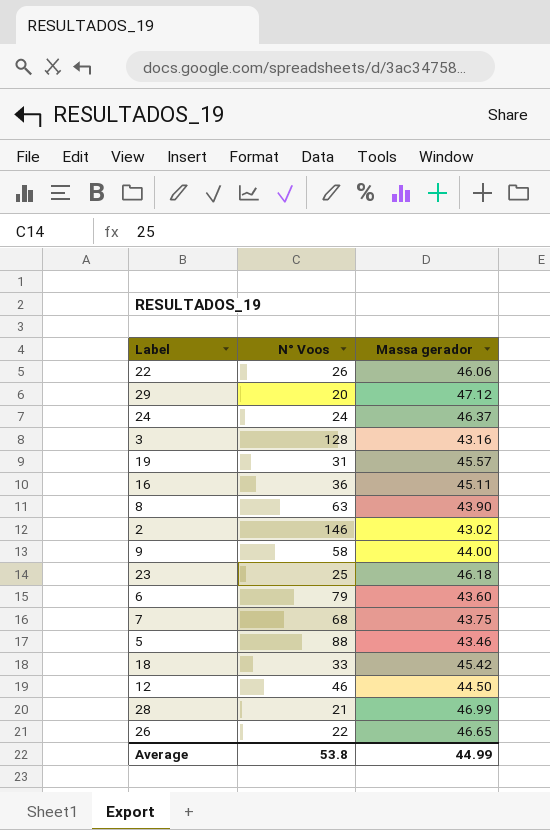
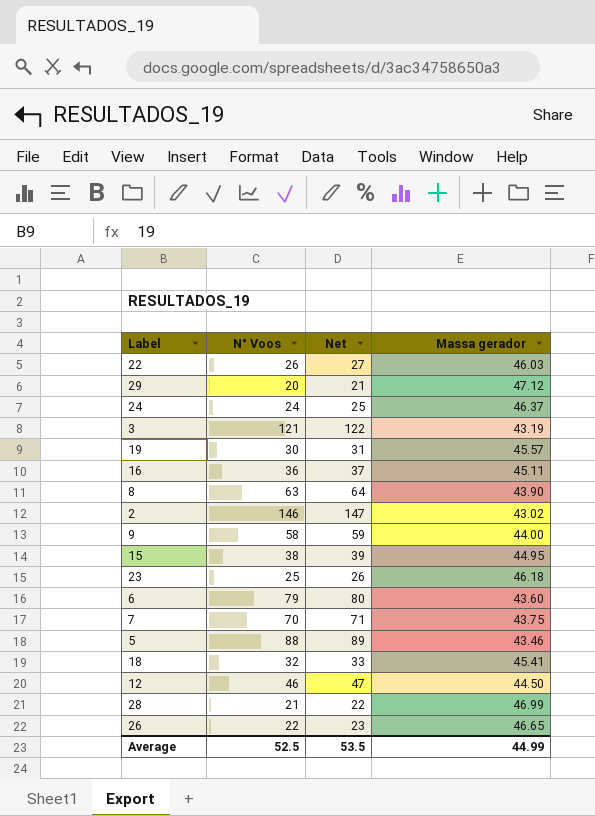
column Net | formula: none -> [N° Voos] + 1
22 | Massa gerador: 46.06 -> 46.03
3 | N° Voos: 128 -> 121
3 | Massa gerador: 43.16 -> 43.19
19 | N° Voos: 31 -> 30
row 15: none -> 38 | 39 | 44.95
7 | N° Voos: 68 -> 70
18 | N° Voos: 33 -> 32
18 | Massa gerador: 45.42 -> 45.41
Average | N° Voos: 53.8 -> 52.5

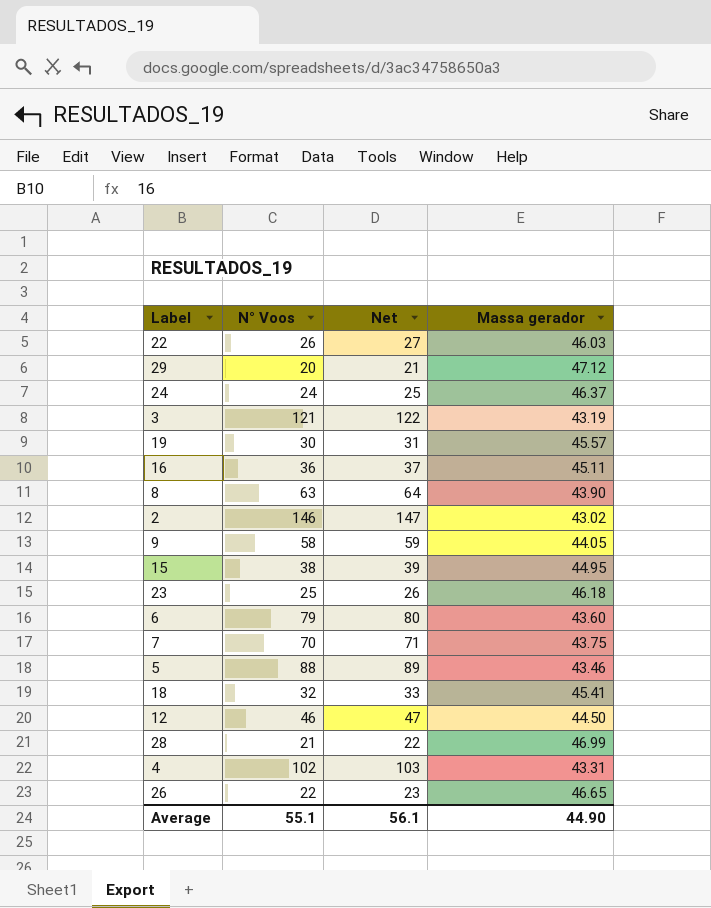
9 | Massa gerador: 44.00 -> 44.05
row 4: none -> 102 | 103 | 43.31
Average | N° Voos: 52.5 -> 55.1
Average | Net: 53.5 -> 56.1
Average | Massa gerador: 44.99 -> 44.90

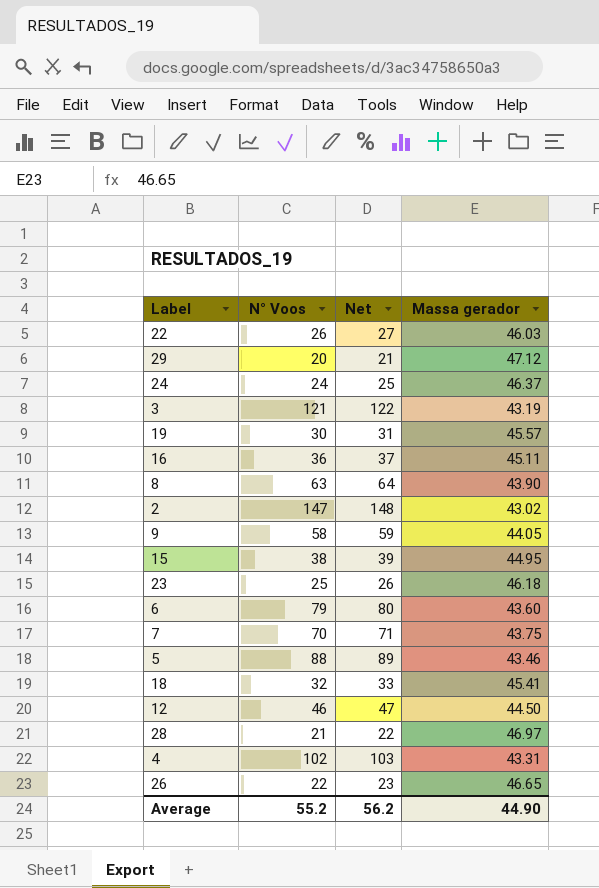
2 | N° Voos: 146 -> 147
2 | Net: 147 -> 148
28 | Massa gerador: 46.99 -> 46.97
Average | N° Voos: 55.1 -> 55.2
Average | Net: 56.1 -> 56.2

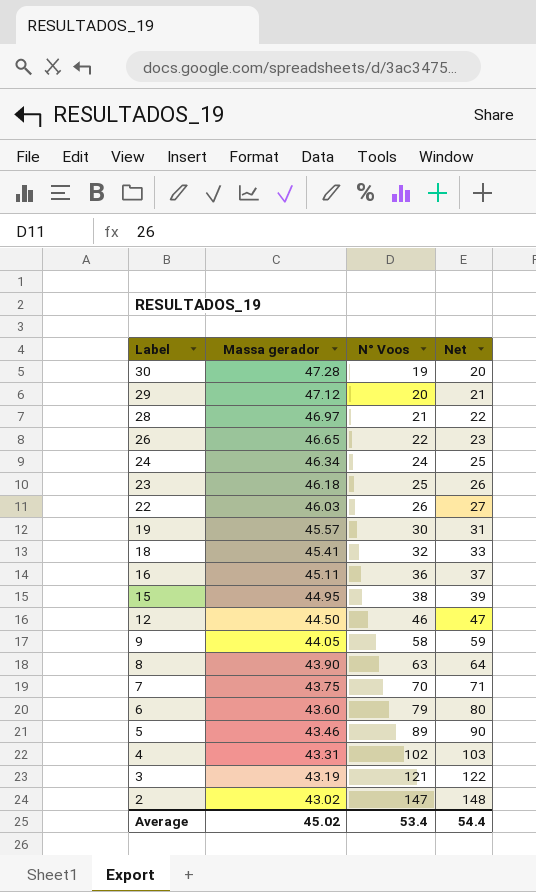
row order: none -> Label descending
column Massa gerador | position: 4 -> 2
row 30: none -> 47.28 | 19 | 20
24 | Massa gerador: 46.37 -> 46.34
5 | N° Voos: 88 -> 89
5 | Net: 89 -> 90
Average | Massa gerador: 44.90 -> 45.02
Average | N° Voos: 55.2 -> 53.4
Average | Net: 56.2 -> 54.4

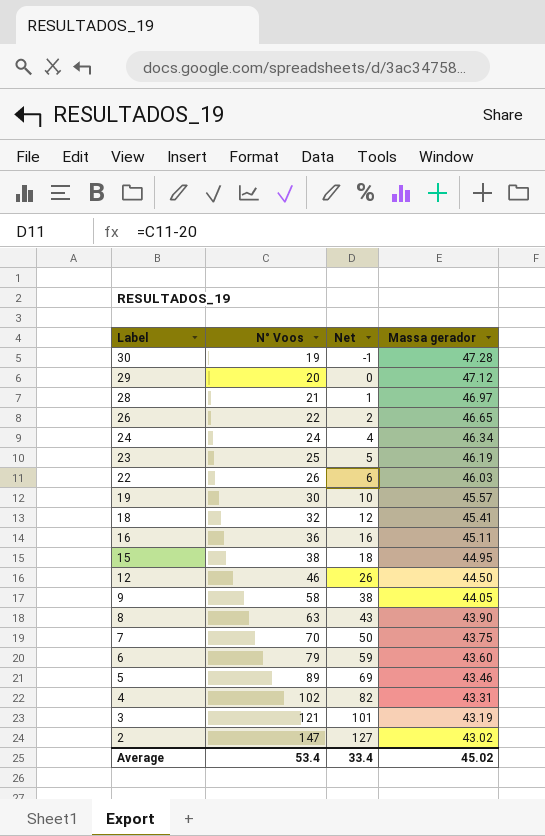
column Net | formula: [N° Voos] + 1 -> [N° Voos] - 20
column Massa gerador | position: 2 -> 4
23 | Massa gerador: 46.18 -> 46.19
Average | Net: 54.4 -> 33.4

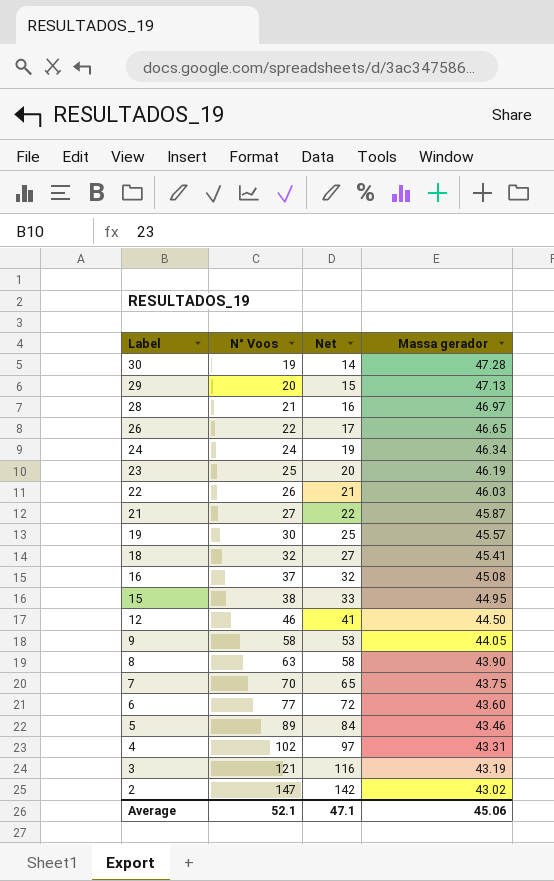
column Net | formula: [N° Voos] - 20 -> [N° Voos] - 5
29 | Massa gerador: 47.12 -> 47.13
row 21: none -> 27 | 22 | 45.87
16 | N° Voos: 36 -> 37
16 | Massa gerador: 45.11 -> 45.08
6 | N° Voos: 79 -> 77
Average | N° Voos: 53.4 -> 52.1
Average | Net: 33.4 -> 47.1
Average | Massa gerador: 45.02 -> 45.06

